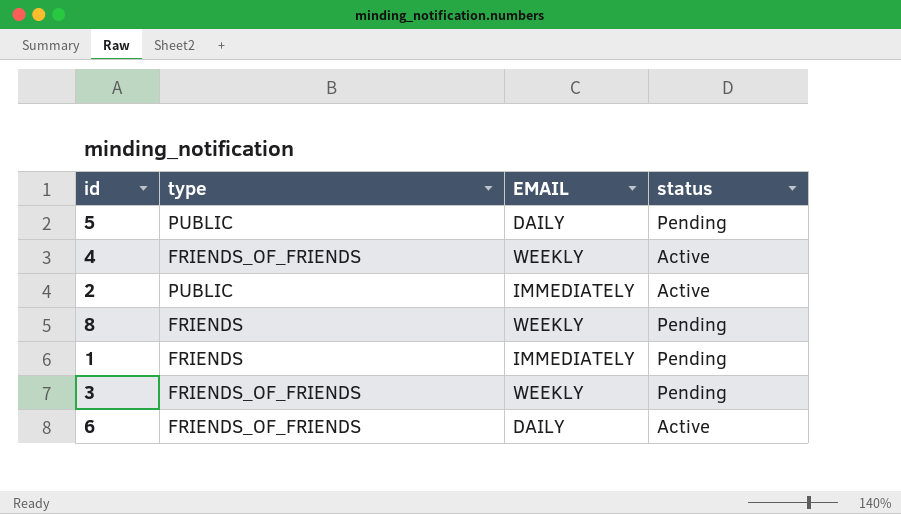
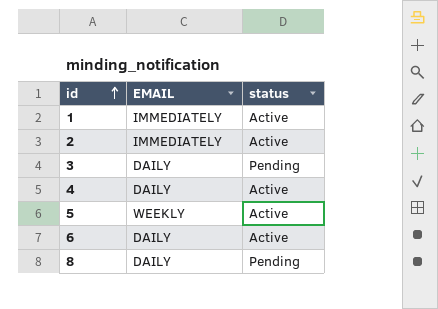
row order: none -> id ascending
column type | position: 2 -> none
1 | status: Pending -> Active
3 | EMAIL: WEEKLY -> DAILY
4 | EMAIL: WEEKLY -> DAILY
5 | EMAIL: DAILY -> WEEKLY
5 | status: Pending -> Active
8 | EMAIL: WEEKLY -> DAILY

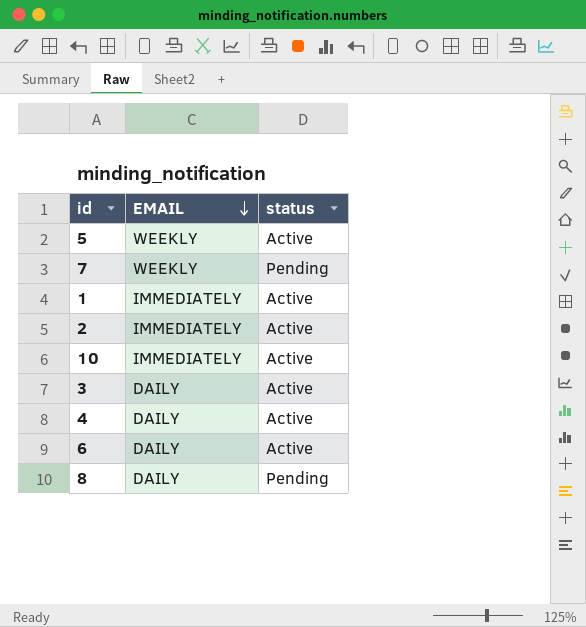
row order: id ascending -> EMAIL descending
row 7: none -> WEEKLY | Pending
row 10: none -> IMMEDIATELY | Active
3 | status: Pending -> Active

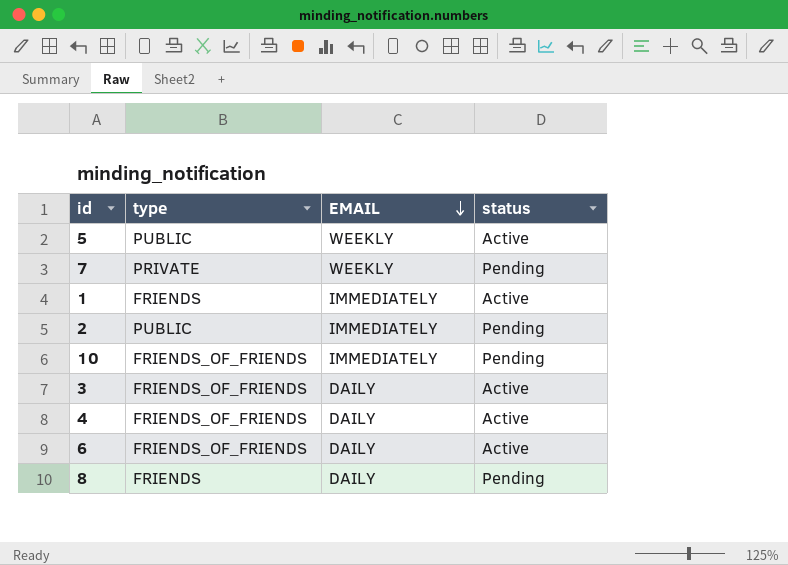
column type | position: none -> 2
2 | status: Active -> Pending
10 | status: Active -> Pending

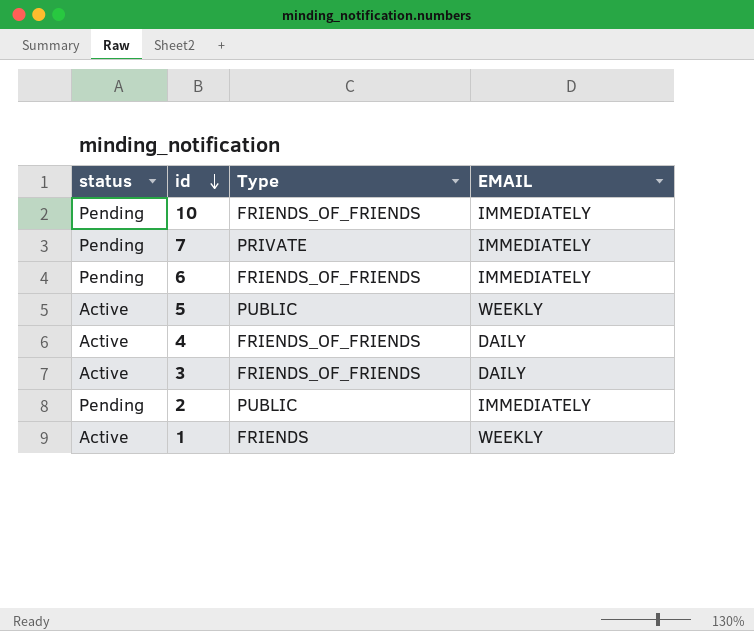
row order: EMAIL descending -> id descending
column status | position: 4 -> 1
column name: type -> Type
row 8: FRIENDS | DAILY | Pending -> none
7 | EMAIL: WEEKLY -> IMMEDIATELY
6 | status: Active -> Pending
6 | EMAIL: DAILY -> IMMEDIATELY
1 | EMAIL: IMMEDIATELY -> WEEKLY

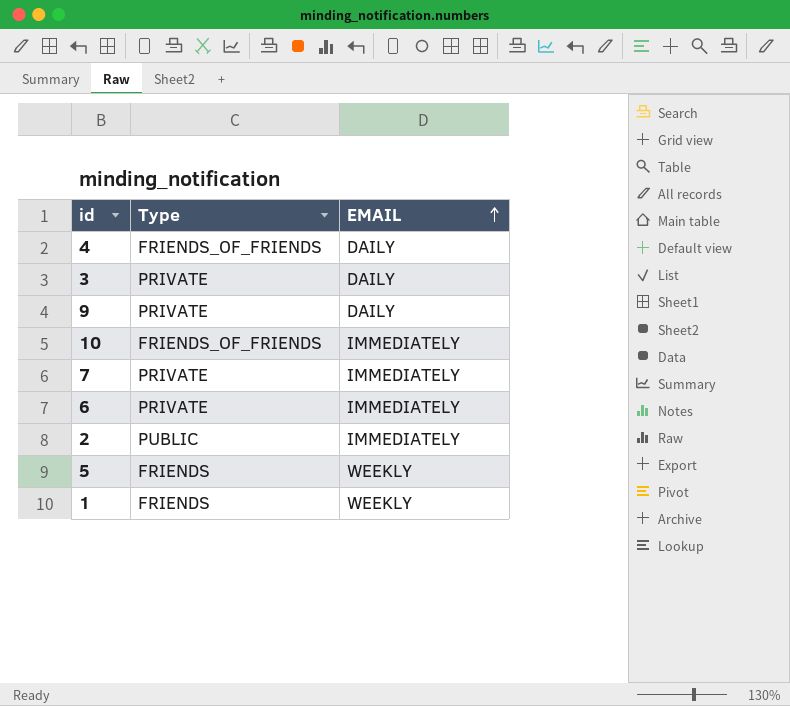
row order: id descending -> EMAIL ascending
column status | position: 1 -> none
3 | Type: FRIENDS_OF_FRIENDS -> PRIVATE
row 9: none -> PRIVATE | DAILY
6 | Type: FRIENDS_OF_FRIENDS -> PRIVATE
5 | Type: PUBLIC -> FRIENDS

